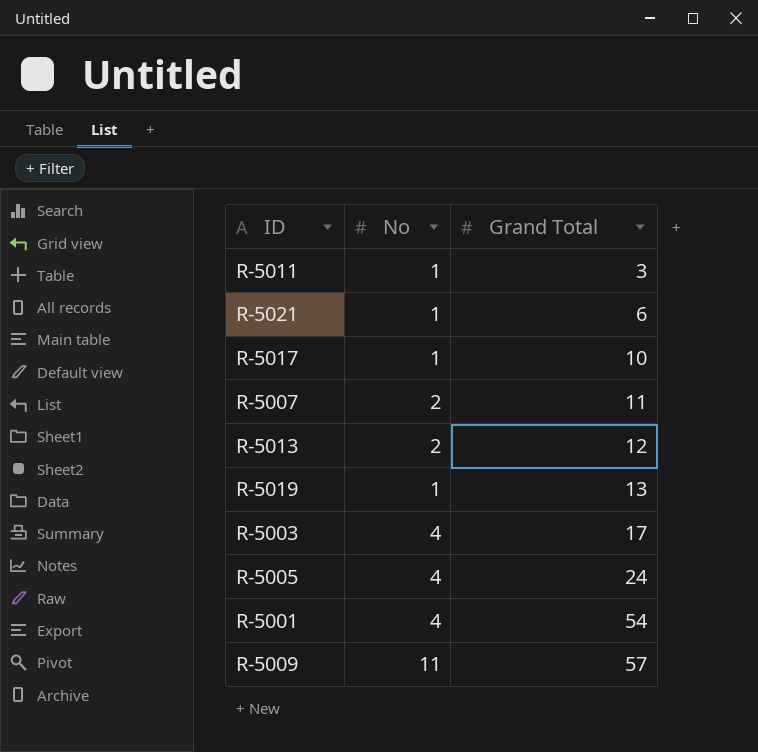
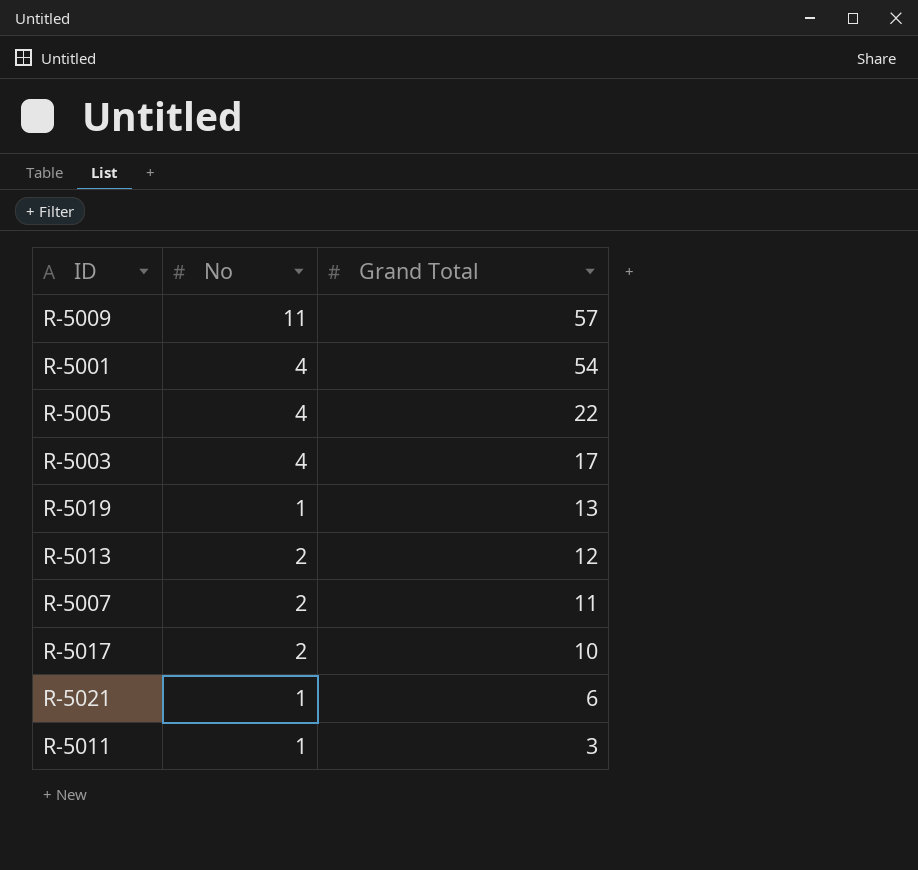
row order: Grand Total ascending -> Grand Total descending
R-5005 | Grand Total: 24 -> 22
R-5017 | No: 1 -> 2

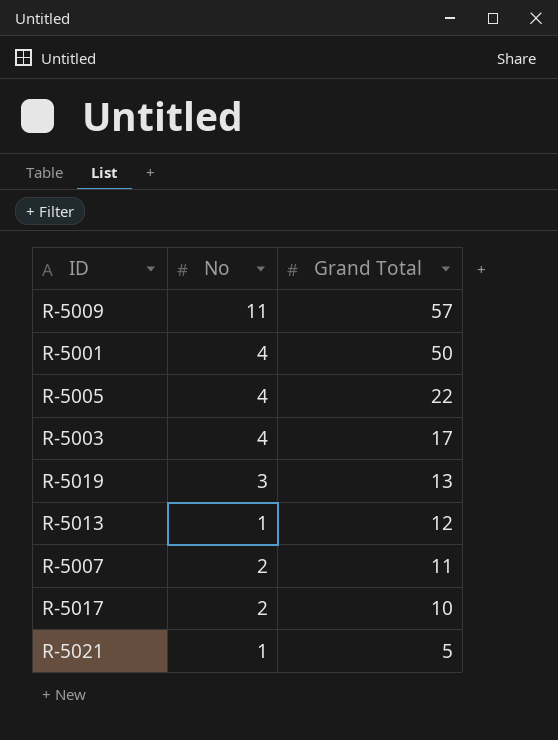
row R-5011: 1 | 3 -> none
R-5001 | Grand Total: 54 -> 50
R-5019 | No: 1 -> 3
R-5013 | No: 2 -> 1
R-5021 | Grand Total: 6 -> 5

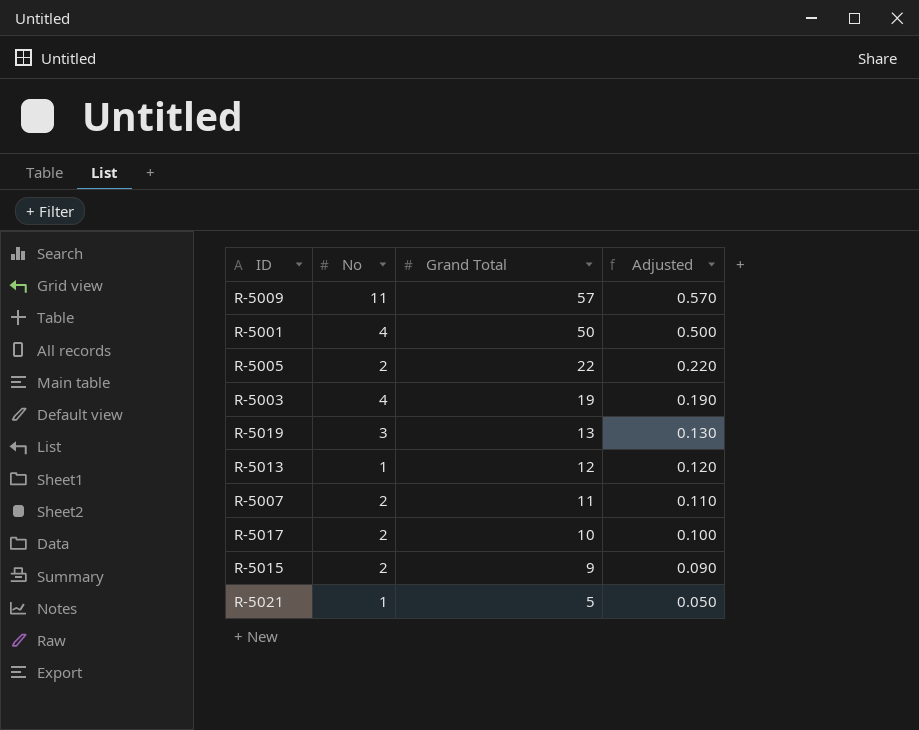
column Adjusted | formula: none -> [Grand Total] * 0.01
R-5005 | No: 4 -> 2
R-5003 | Grand Total: 17 -> 19
row R-5015: none -> 2 | 9 | 0.090

